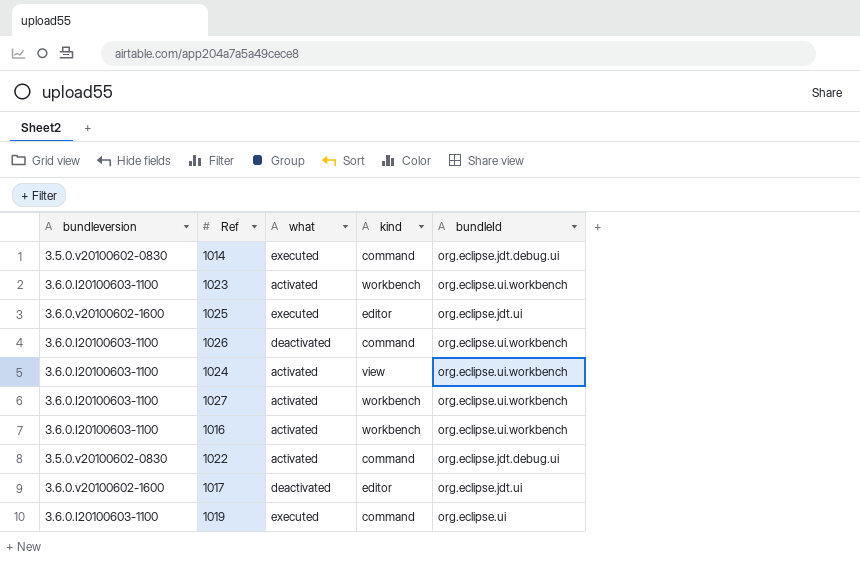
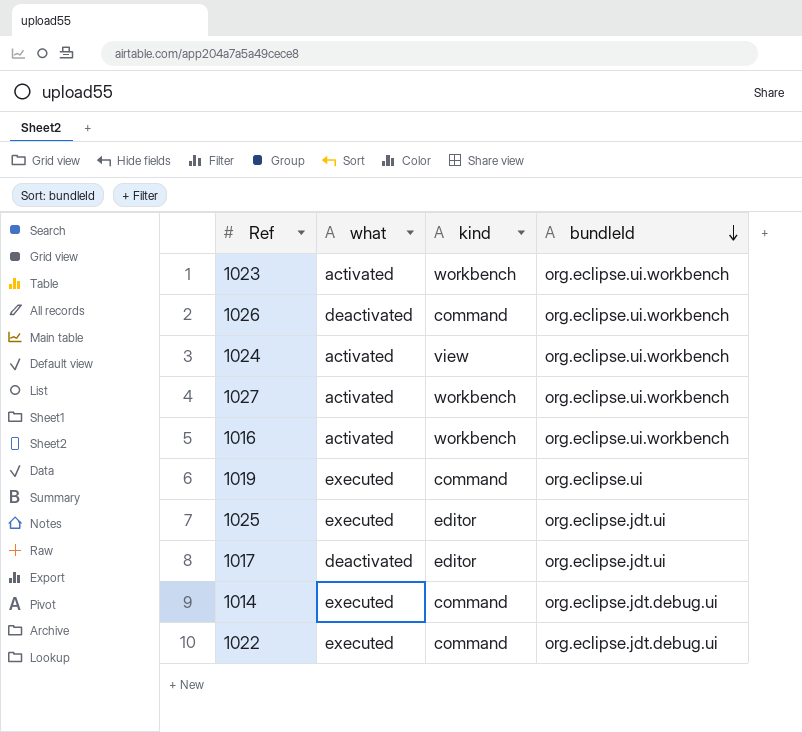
row order: none -> bundleId descending
column bundleversion | position: 1 -> none
1022 | what: activated -> executed

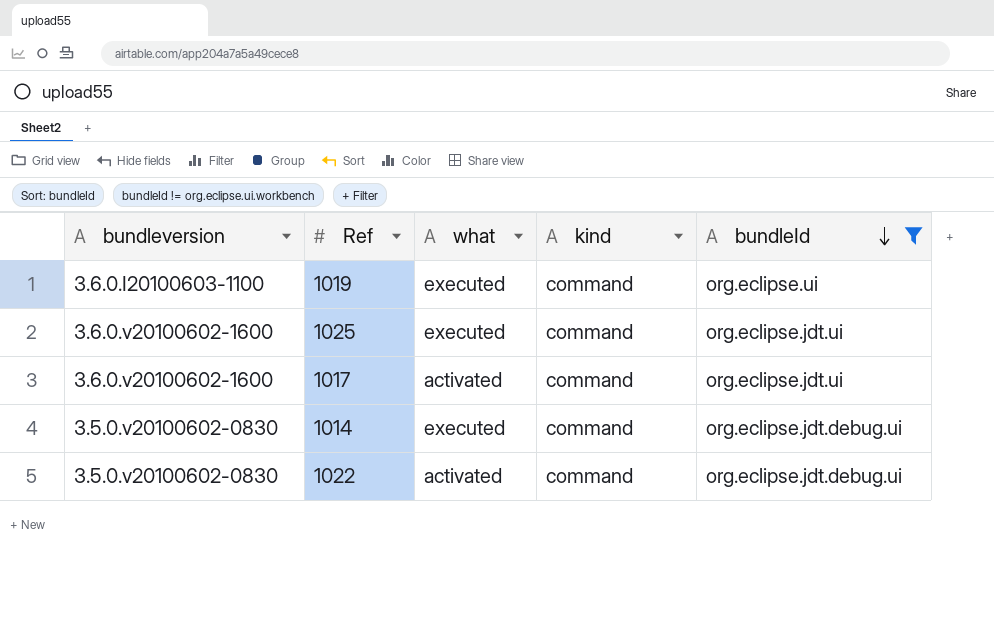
filter: none -> bundleId != org.eclipse.ui.workbench
column bundleversion | position: none -> 1
1025 | kind: editor -> command
1017 | what: deactivated -> activated
1017 | kind: editor -> command
1022 | what: executed -> activated

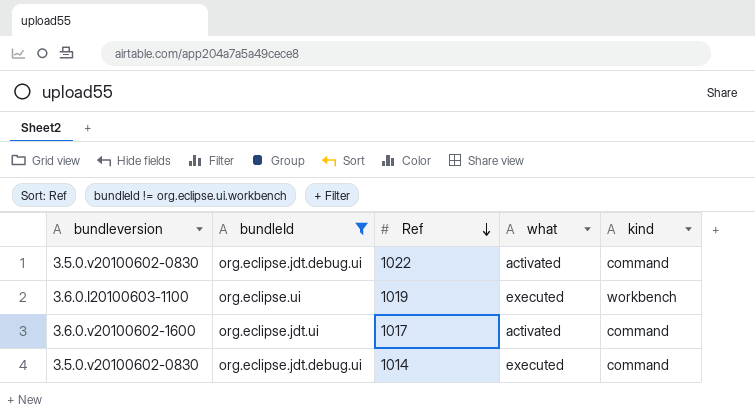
row order: bundleId descending -> Ref descending
column bundleId | position: 5 -> 2
row 1025: 3.6.0.v20100602-1600 | executed | command | org.eclipse.jdt.ui -> none
1019 | kind: command -> workbench

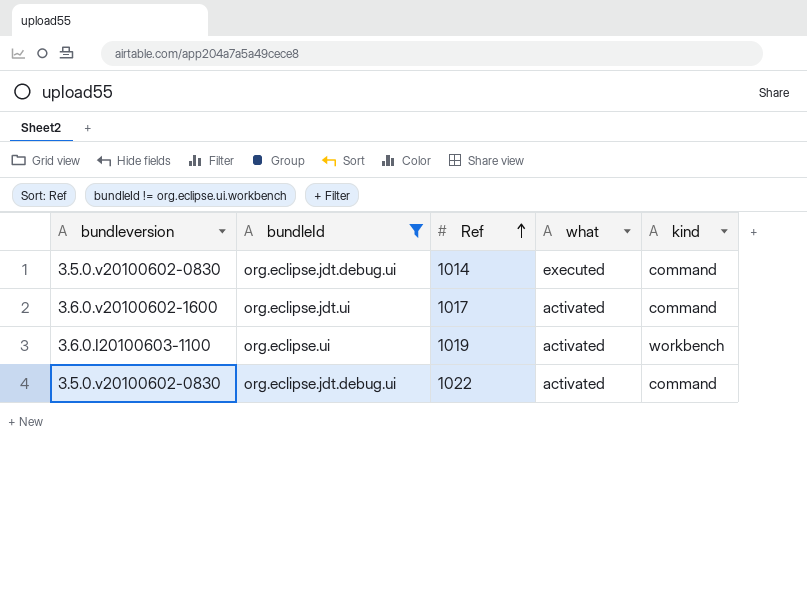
row order: Ref descending -> Ref ascending
1019 | what: executed -> activated

